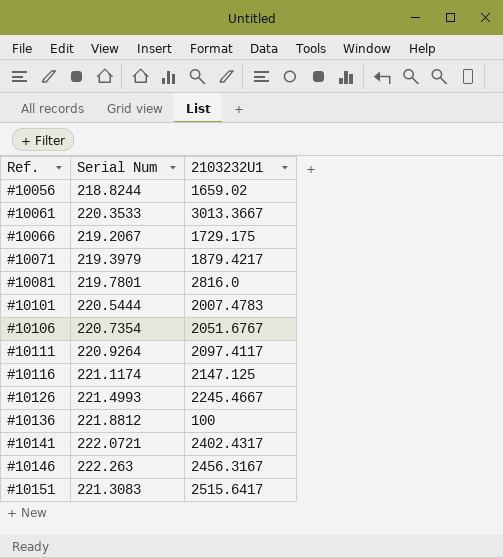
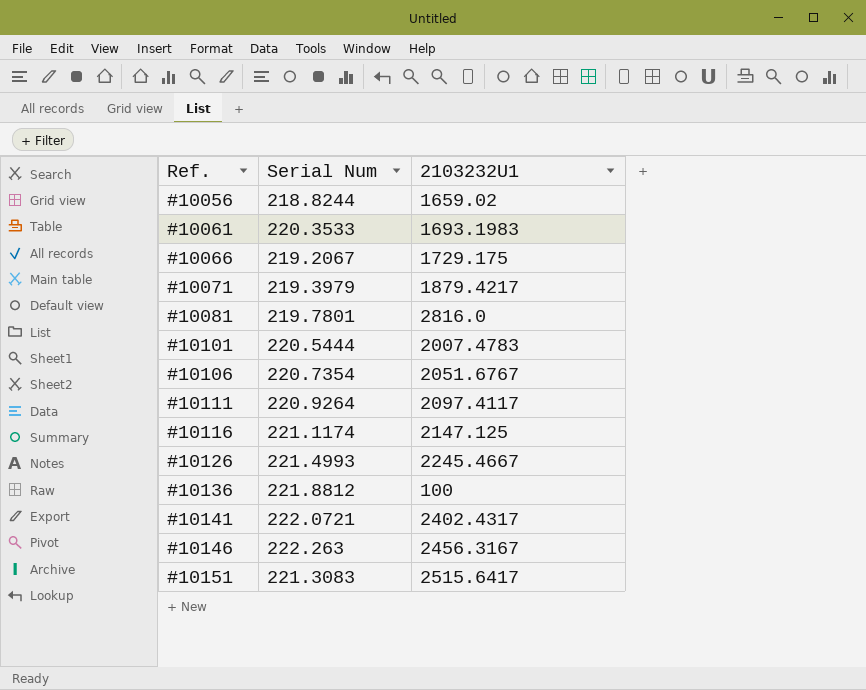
#10061 | 2103232U1: 3013.3667 -> 1693.1983

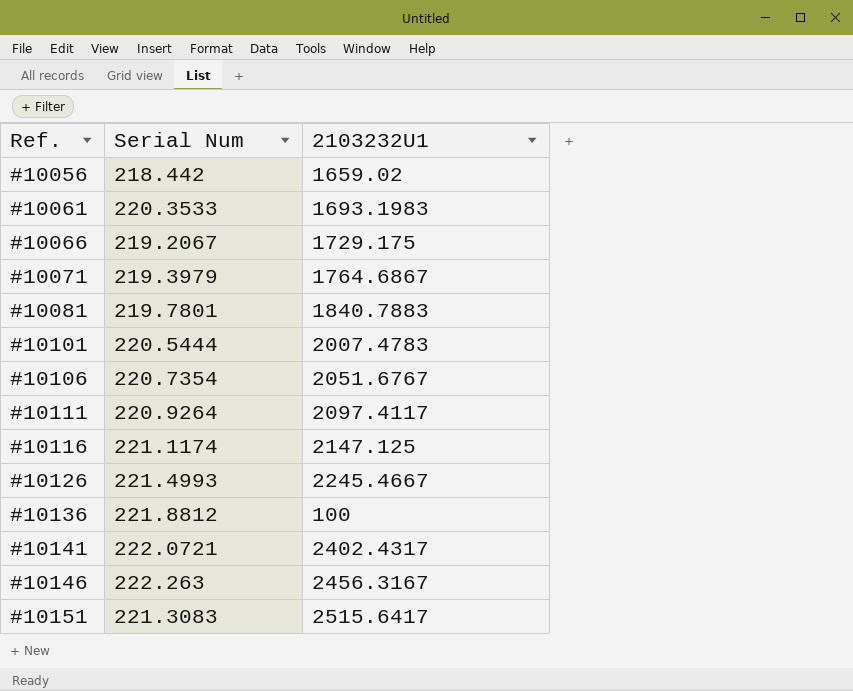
#10056 | Serial Num: 218.8244 -> 218.442
#10071 | 2103232U1: 1879.4217 -> 1764.6867
#10081 | 2103232U1: 2816.0 -> 1840.7883

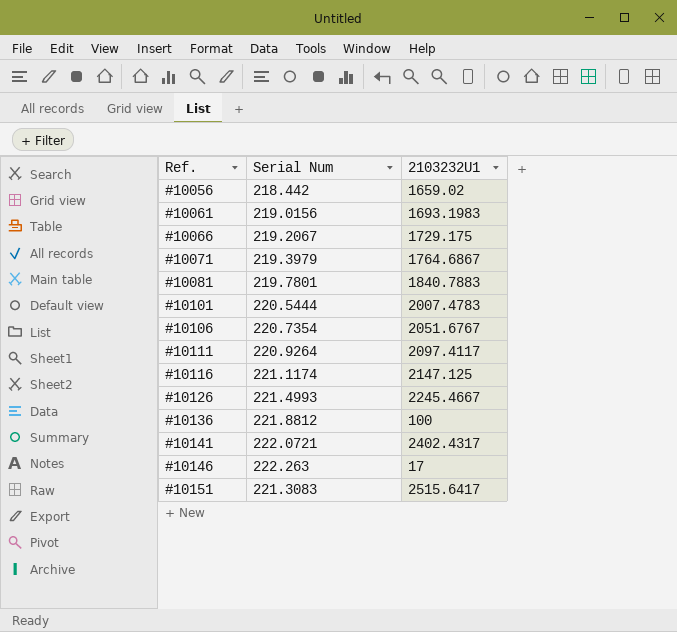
#10061 | Serial Num: 220.3533 -> 219.0156
#10146 | 2103232U1: 2456.3167 -> 17

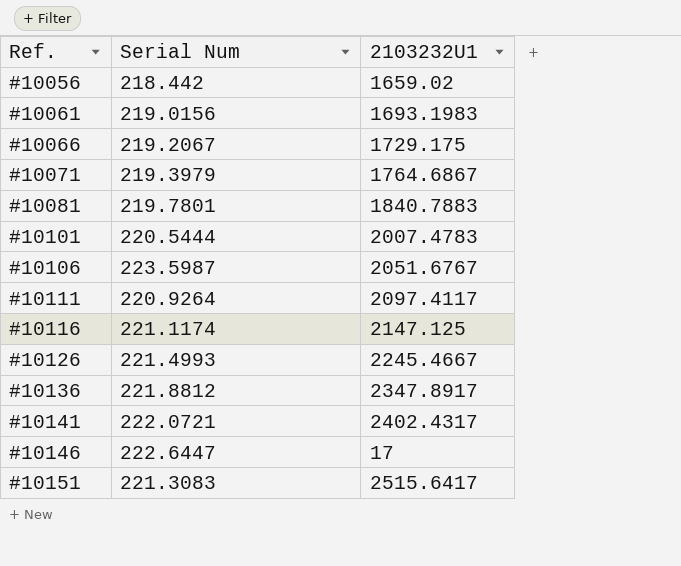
#10106 | Serial Num: 220.7354 -> 223.5987
#10136 | 2103232U1: 100 -> 2347.8917
#10146 | Serial Num: 222.263 -> 222.6447

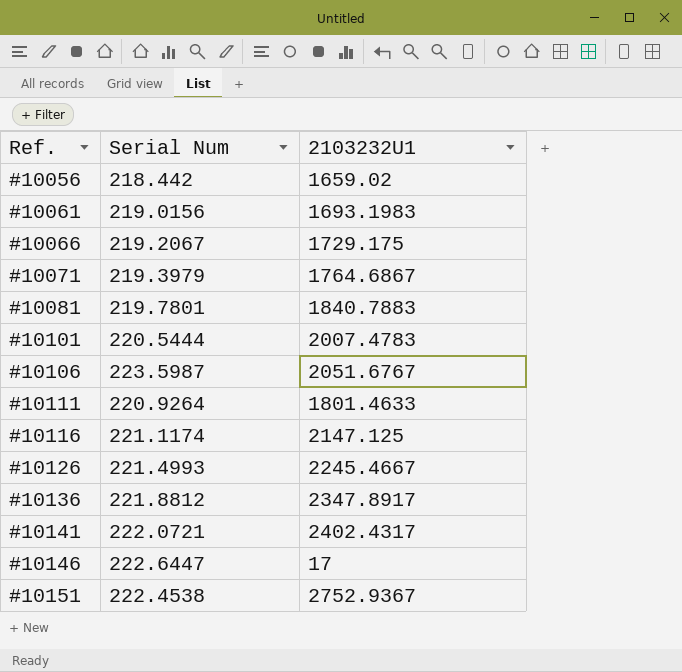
#10111 | 2103232U1: 2097.4117 -> 1801.4633
#10151 | Serial Num: 221.3083 -> 222.4538
#10151 | 2103232U1: 2515.6417 -> 2752.9367

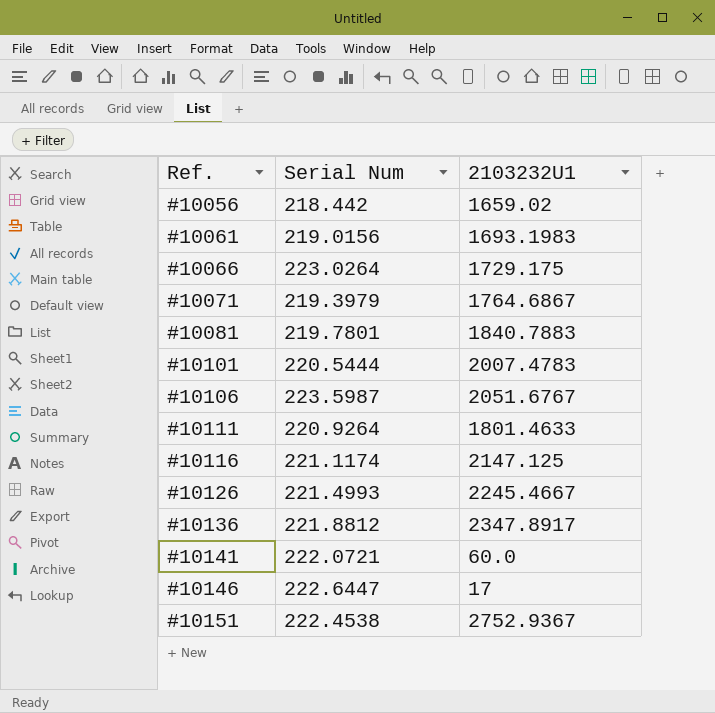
#10066 | Serial Num: 219.2067 -> 223.0264
#10141 | 2103232U1: 2402.4317 -> 60.0

